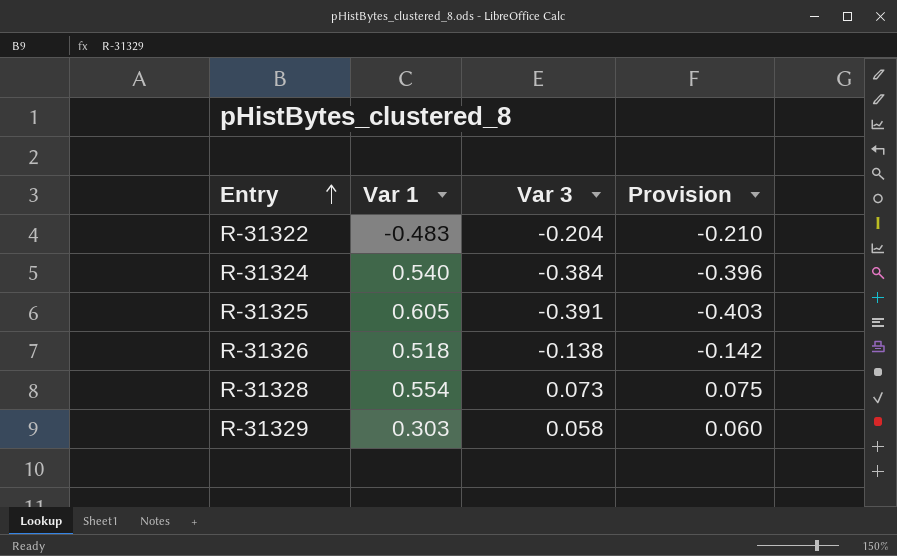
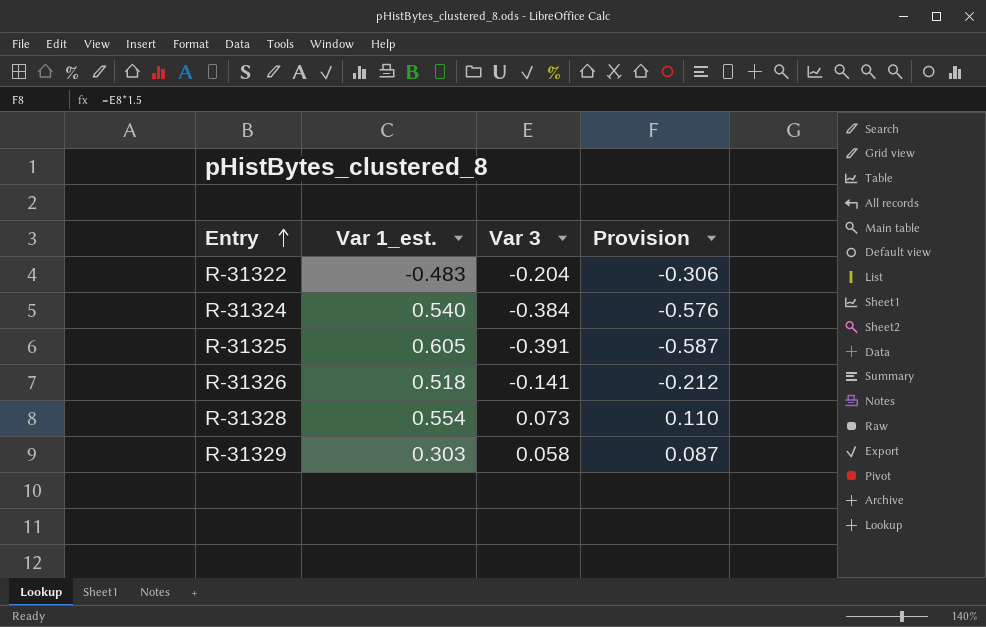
column name: Var 1 -> Var 1_est.
column Provision | formula: [Var 3] * 1.03 -> [Var 3] * 1.5
R-31326 | Var 3: -0.138 -> -0.141

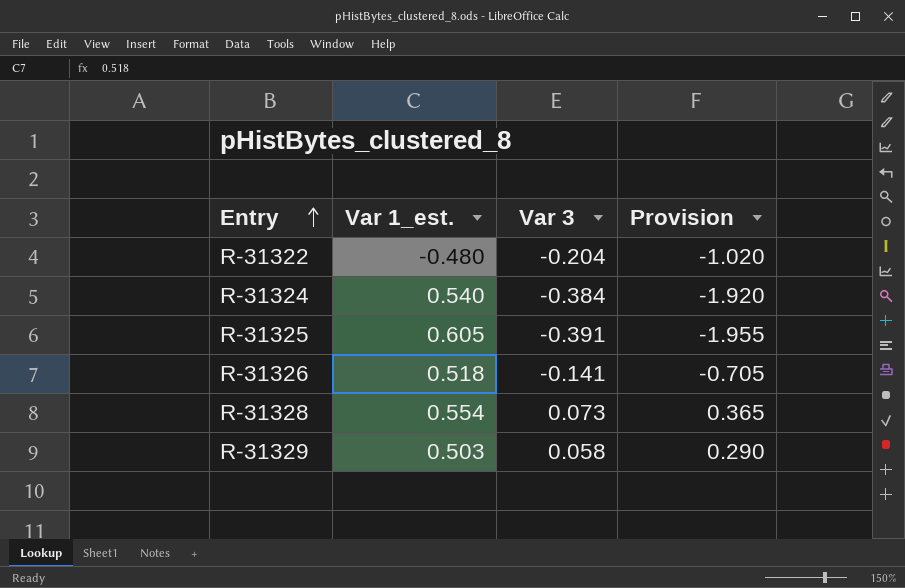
column Provision | formula: [Var 3] * 1.5 -> [Var 3] * 5
R-31322 | Var 1_est.: -0.483 -> -0.480
R-31329 | Var 1_est.: 0.303 -> 0.503

